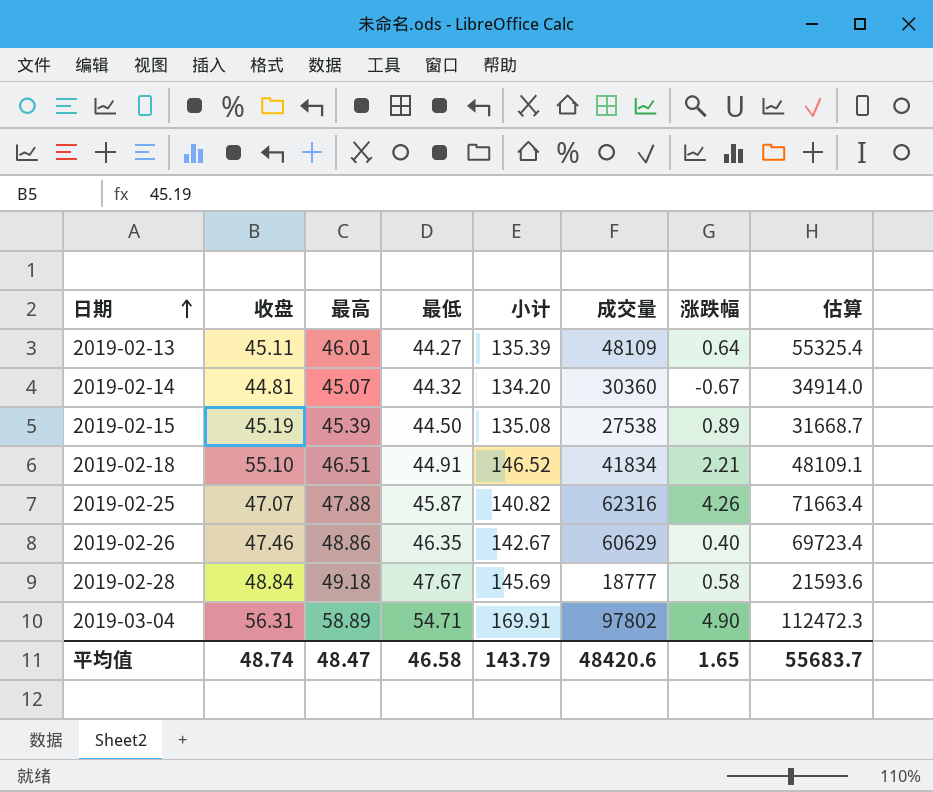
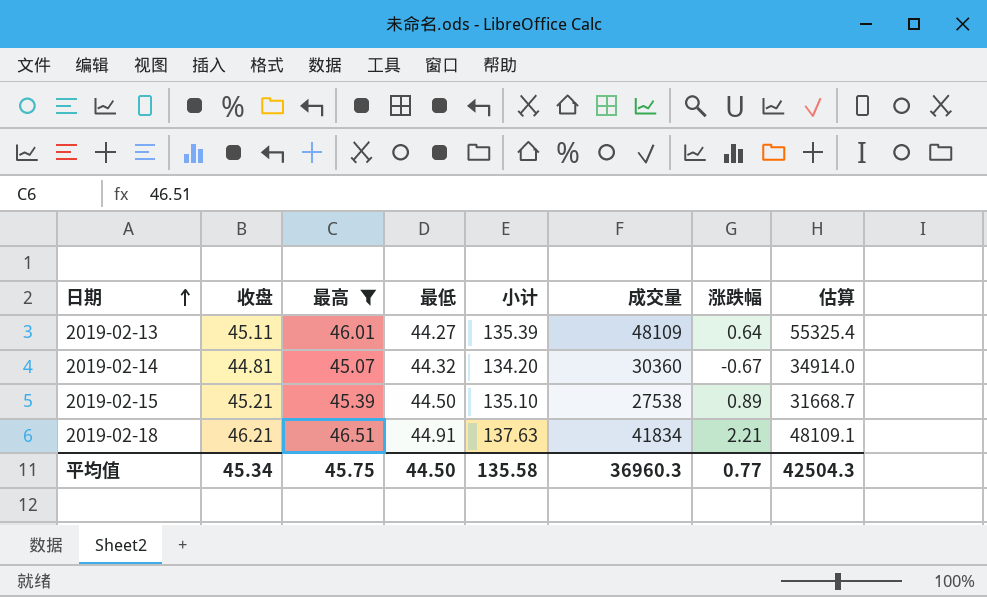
filter: none -> 最高 <= 46.51
2019-02-15 | 收盘: 45.19 -> 45.21
2019-02-15 | 小计: 135.08 -> 135.10
2019-02-18 | 收盘: 55.10 -> 46.21
2019-02-18 | 小计: 146.52 -> 137.63
平均值 | 收盘: 48.74 -> 45.34
平均值 | 最高: 48.47 -> 45.75
平均值 | 最低: 46.58 -> 44.50
平均值 | 小计: 143.79 -> 135.58
平均值 | 成交量: 48420.6 -> 36960.3
平均值 | 涨跌幅: 1.65 -> 0.77
平均值 | 估算: 55683.7 -> 42504.3

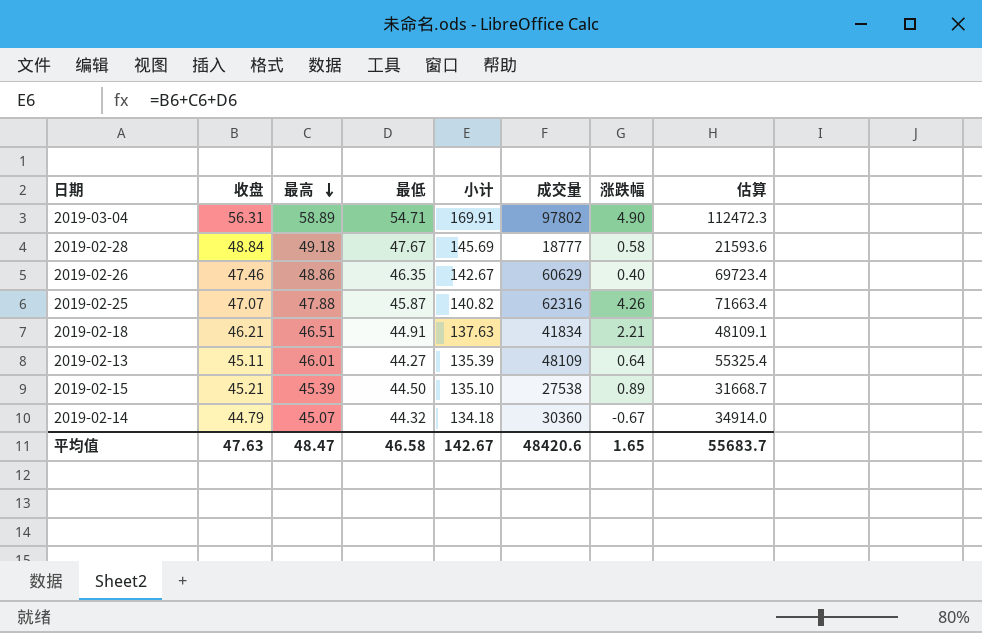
filter: 最高 <= 46.51 -> none
row order: 日期 ascending -> 最高 descending
2019-02-14 | 收盘: 44.81 -> 44.79
2019-02-14 | 小计: 134.20 -> 134.18
平均值 | 收盘: 45.34 -> 47.63
平均值 | 最高: 45.75 -> 48.47
平均值 | 最低: 44.50 -> 46.58
平均值 | 小计: 135.58 -> 142.67
平均值 | 成交量: 36960.3 -> 48420.6
平均值 | 涨跌幅: 0.77 -> 1.65
平均值 | 估算: 42504.3 -> 55683.7

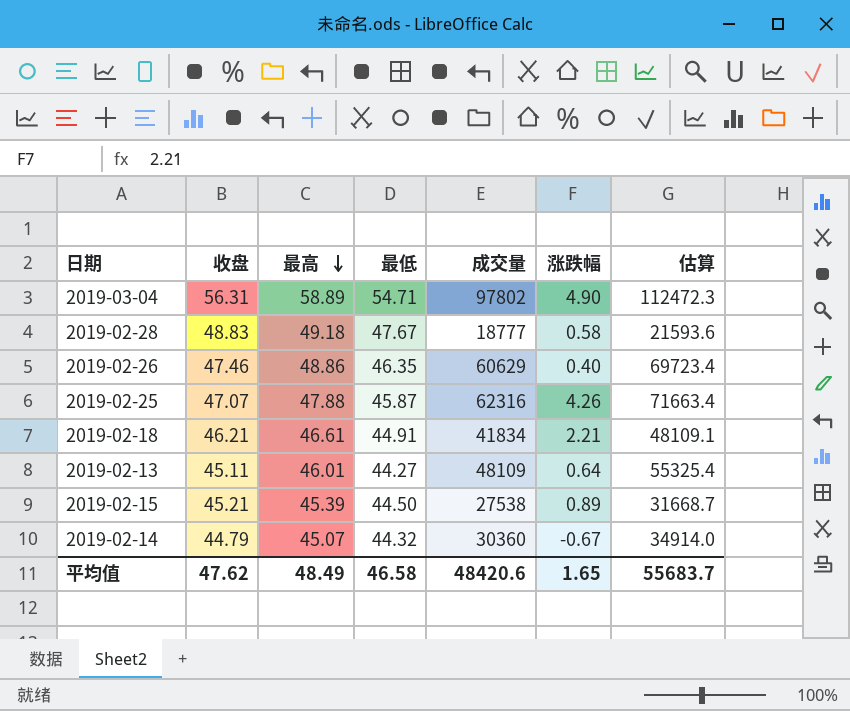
column 小计 | formula: [收盘] + [最高] + [最低] -> none
2019-02-28 | 收盘: 48.84 -> 48.83
2019-02-18 | 最高: 46.51 -> 46.61
平均值 | 收盘: 47.63 -> 47.62
平均值 | 最高: 48.47 -> 48.49

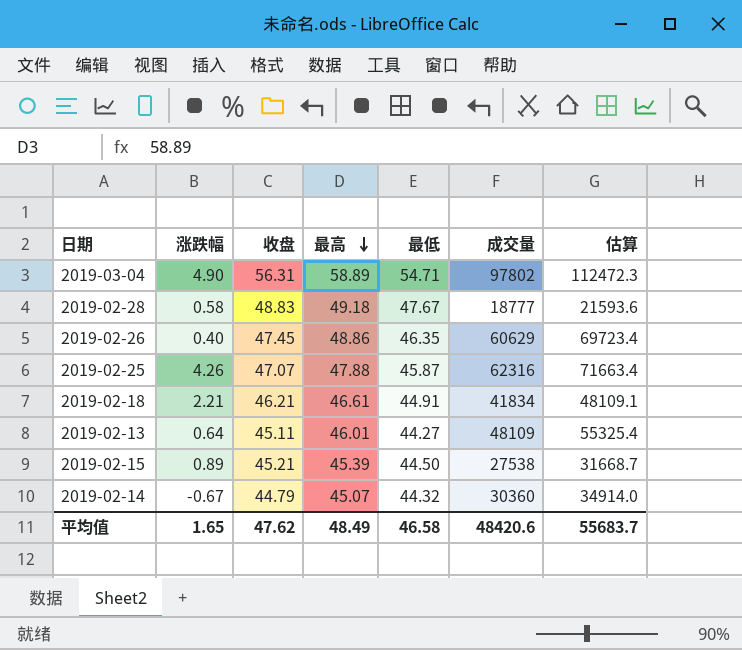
column 涨跌幅 | position: 6 -> 2
2019-02-26 | 收盘: 47.46 -> 47.45

